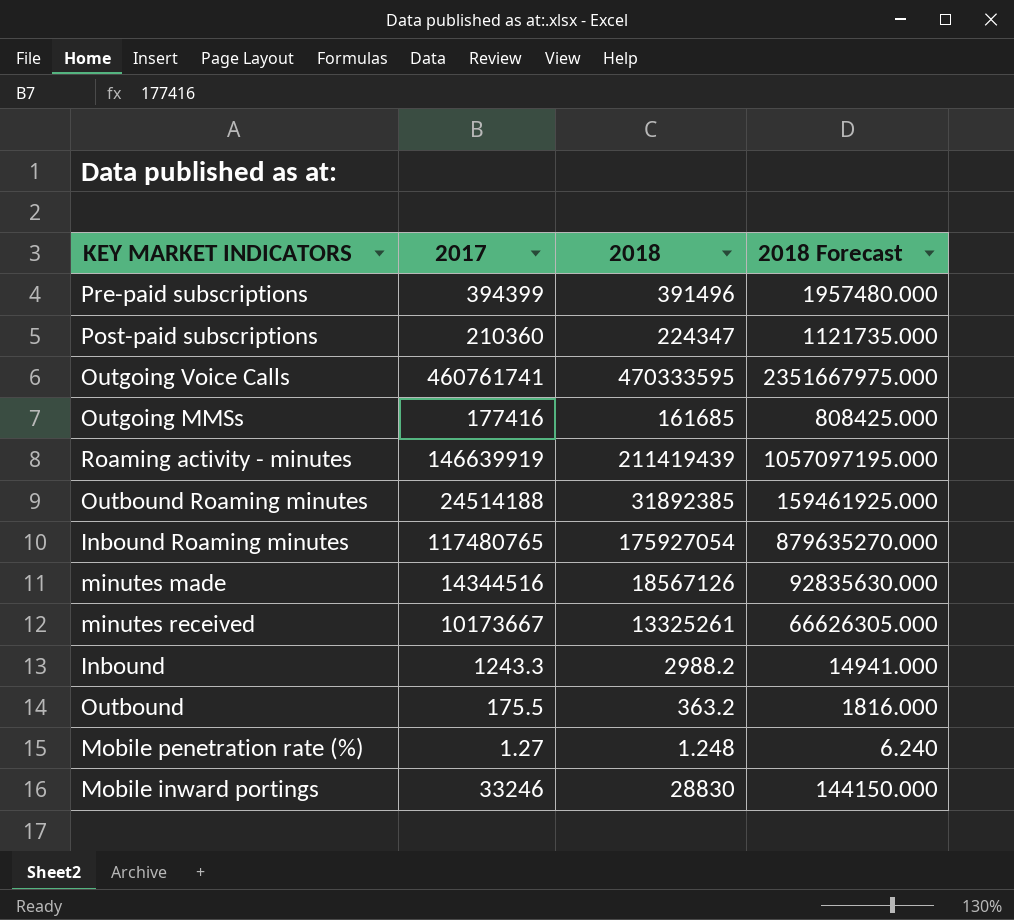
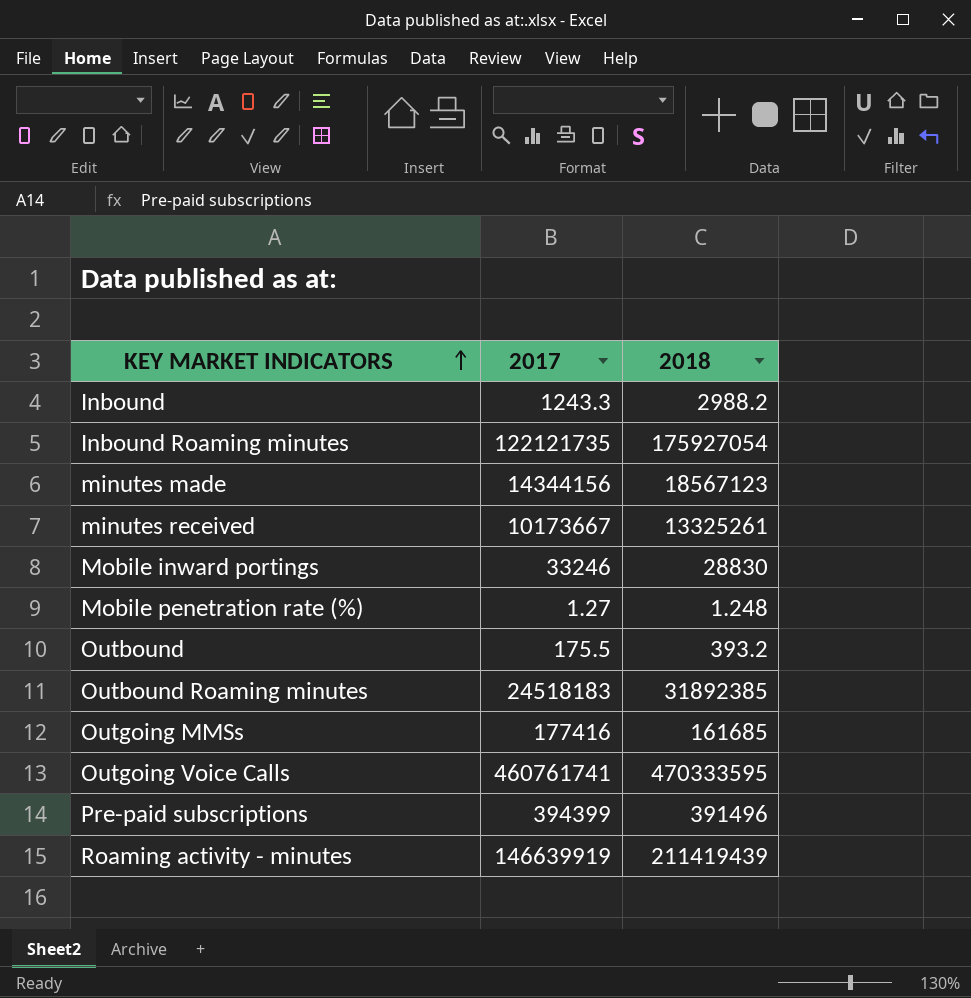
row order: none -> KEY MARKET INDICATORS ascending
column 2018 Forecast | formula: [2018] * 5 -> none
row Post-paid subscriptions: 210360 | 224347 | 1121735.000 -> none
Inbound Roaming minutes | 2017: 117480765 -> 122121735
minutes made | 2017: 14344516 -> 14344156
minutes made | 2018: 18567126 -> 18567123
Outbound | 2018: 363.2 -> 393.2
Outbound Roaming minutes | 2017: 24514188 -> 24518183

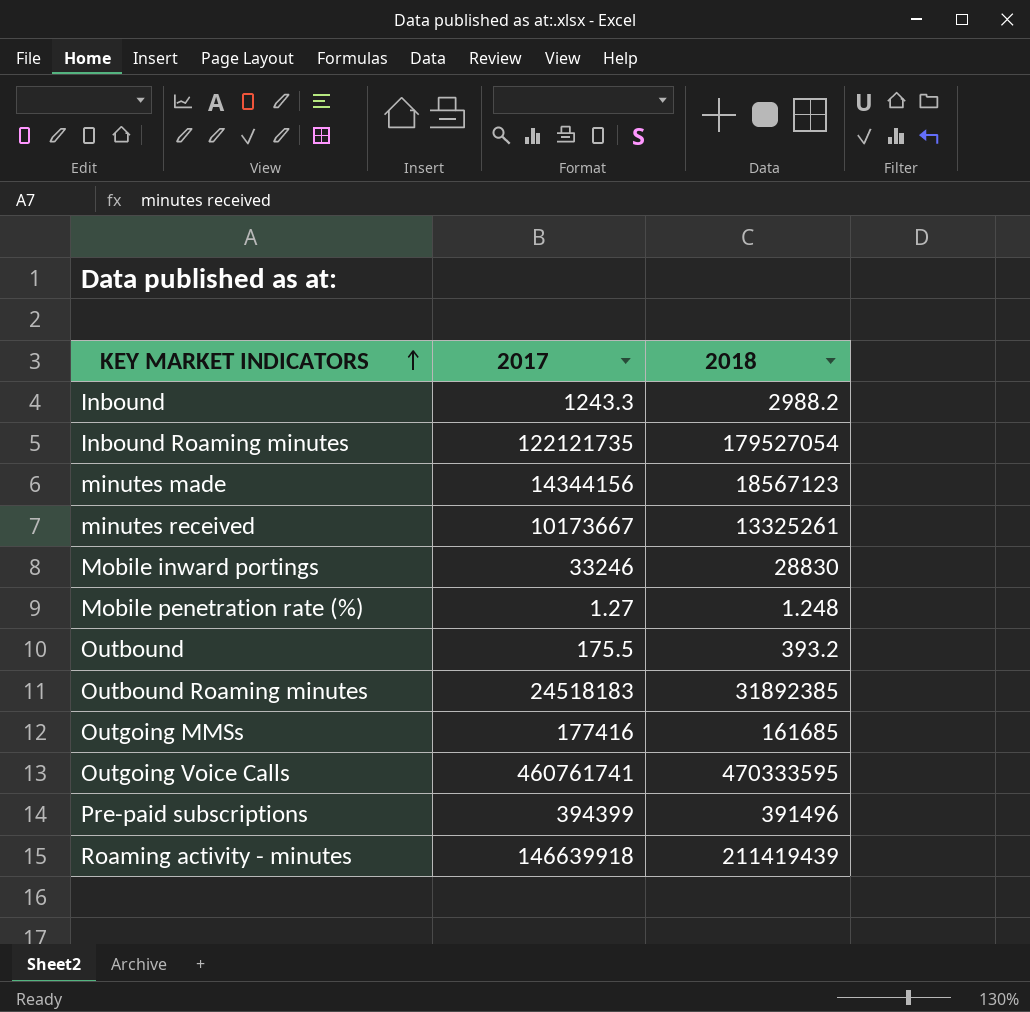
Inbound Roaming minutes | 2018: 175927054 -> 179527054
Roaming activity - minutes | 2017: 146639919 -> 146639918

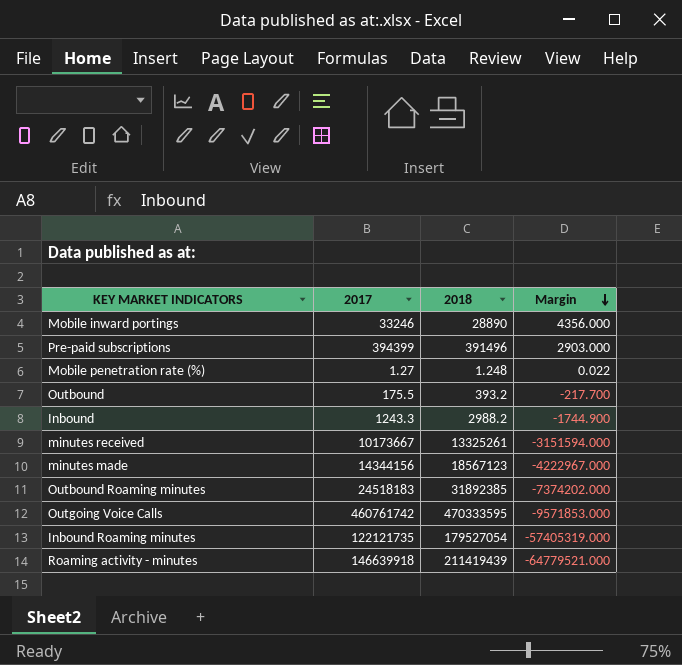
row order: KEY MARKET INDICATORS ascending -> Margin descending
column Margin | formula: none -> [2017] - [2018]
row Outgoing MMSs: 177416 | 161685 -> none
Mobile inward portings | 2018: 28830 -> 28890
Outgoing Voice Calls | 2017: 460761741 -> 460761742

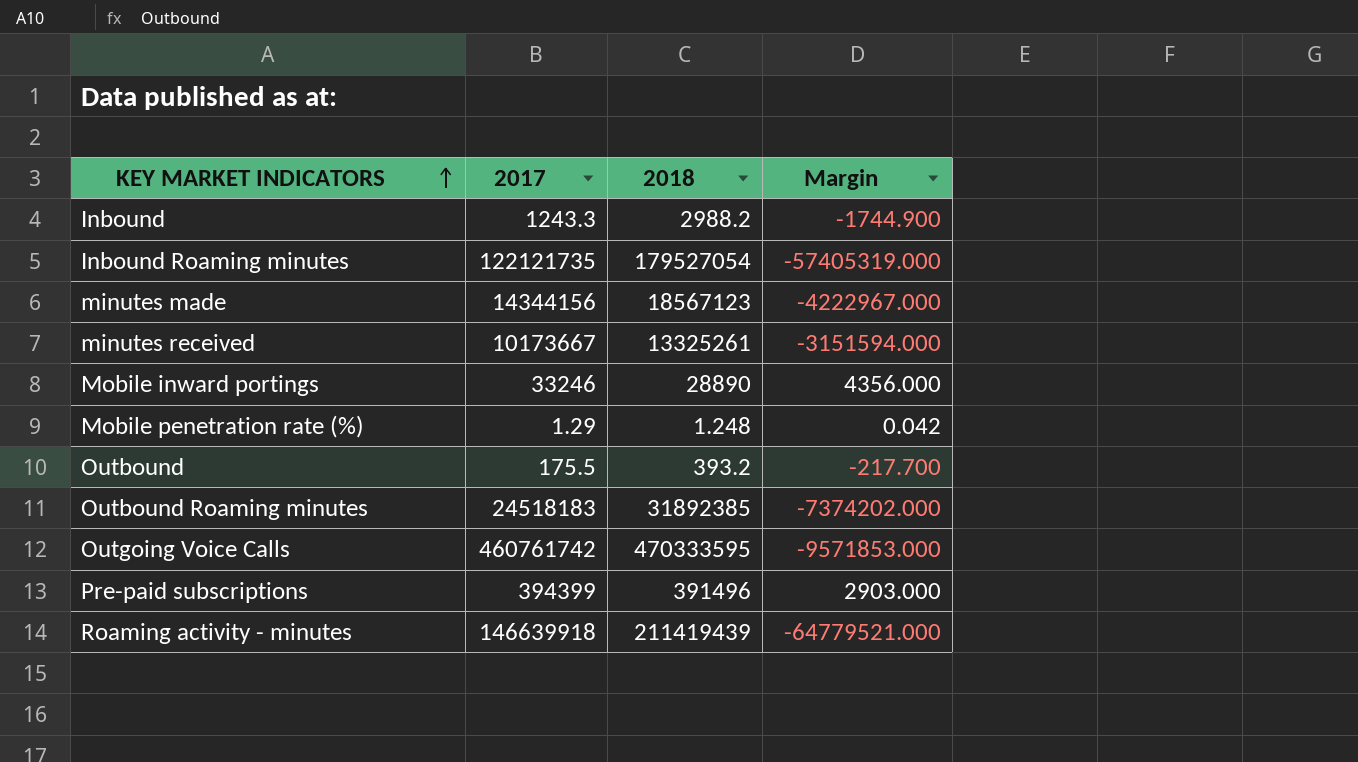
row order: Margin descending -> KEY MARKET INDICATORS ascending
Mobile penetration rate (%) | 2017: 1.27 -> 1.29
Mobile penetration rate (%) | Margin: 0.022 -> 0.042

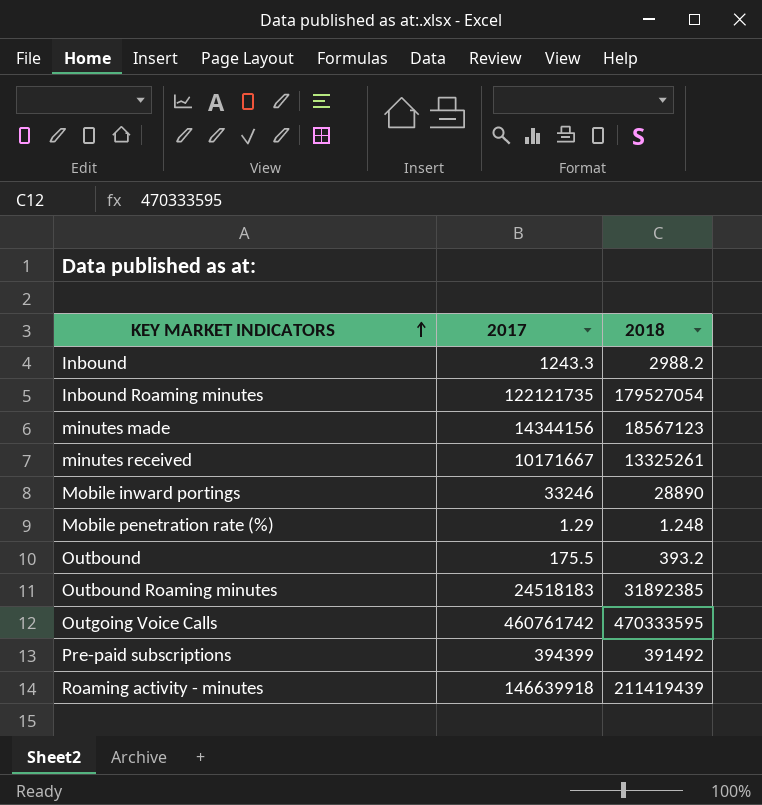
column Margin | formula: [2017] - [2018] -> none
minutes received | 2017: 10173667 -> 10171667
Pre-paid subscriptions | 2018: 391496 -> 391492

